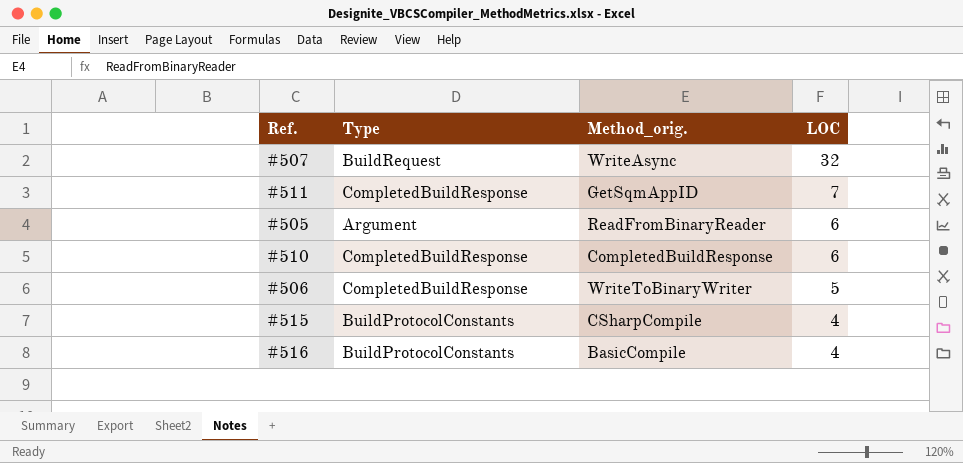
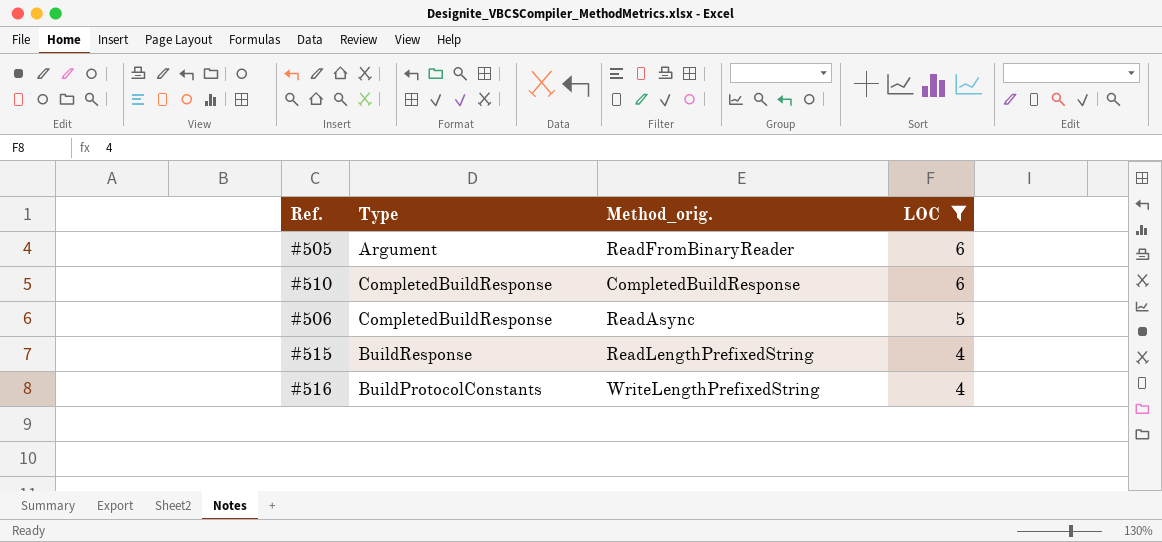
filter: none -> LOC <= 6
#506 | Method_orig.: WriteToBinaryWriter -> ReadAsync
#515 | Type: BuildProtocolConstants -> BuildResponse
#515 | Method_orig.: CSharpCompile -> ReadLengthPrefixedString
#516 | Method_orig.: BasicCompile -> WriteLengthPrefixedString

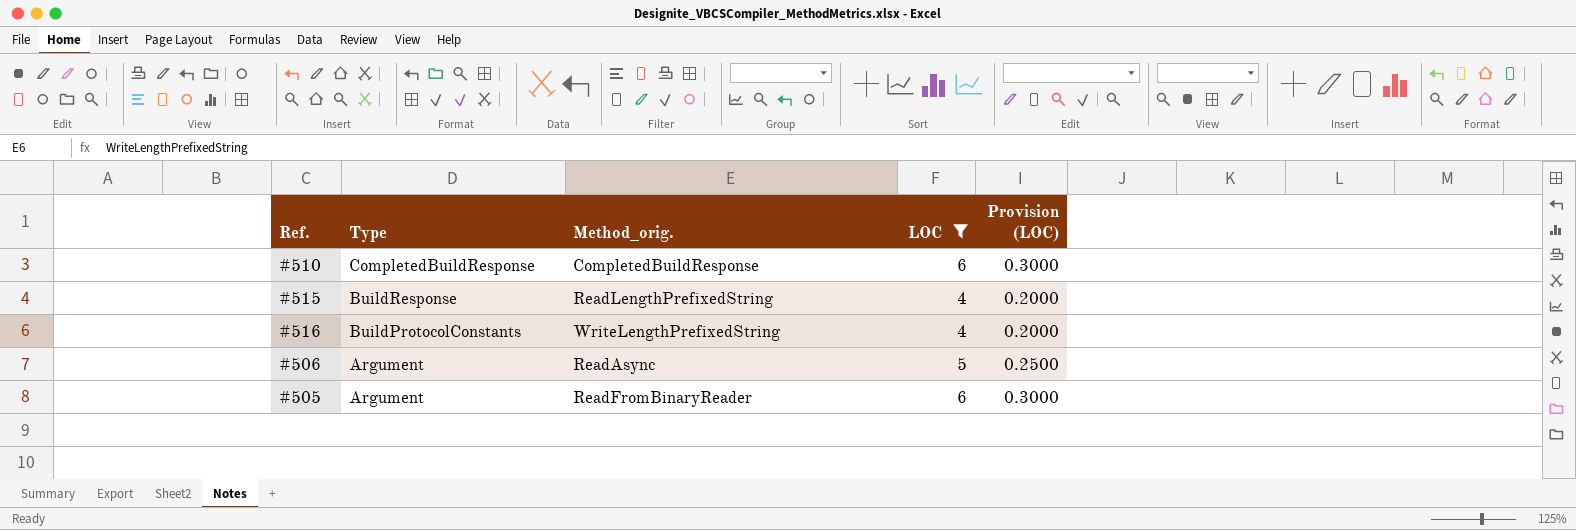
row order: LOC descending -> Type descending
column Provision (LOC) | formula: none -> [LOC] * 0.05
#506 | Type: CompletedBuildResponse -> Argument

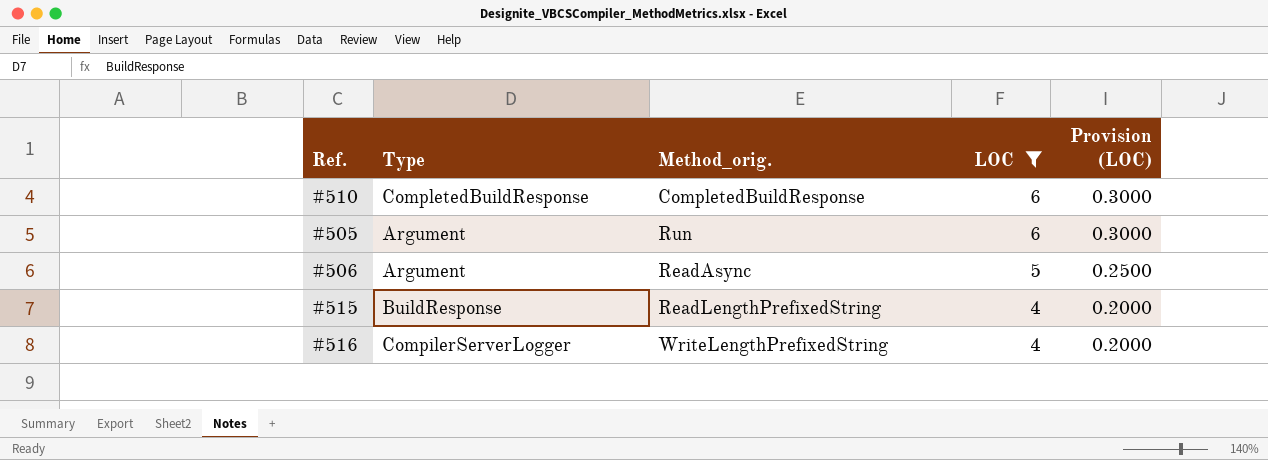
row order: Type descending -> LOC descending
#505 | Method_orig.: ReadFromBinaryReader -> Run
#516 | Type: BuildProtocolConstants -> CompilerServerLogger

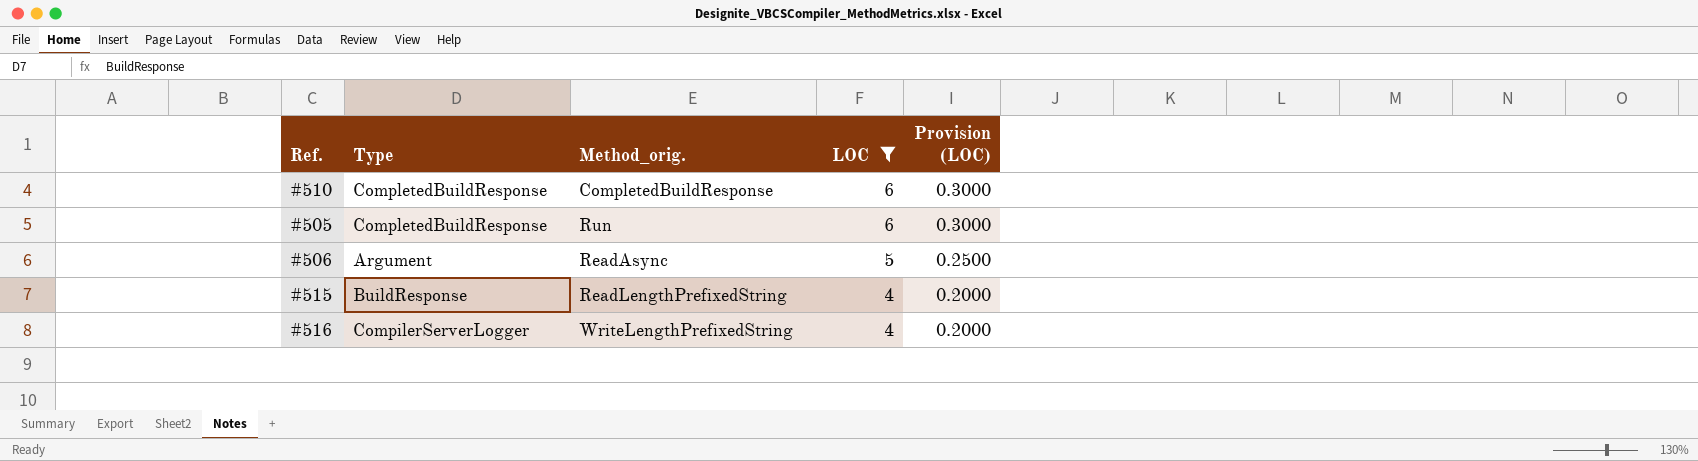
#505 | Type: Argument -> CompletedBuildResponse

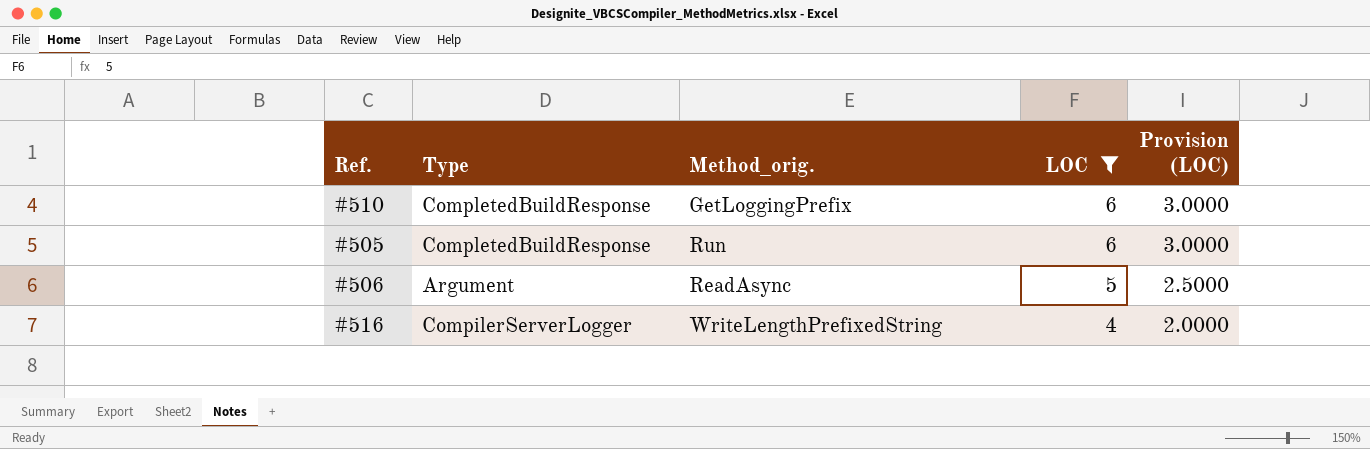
column Provision (LOC) | formula: [LOC] * 0.05 -> [LOC] * 0.5
row #515: BuildResponse | ReadLengthPrefixedString | 4 | 0.2000 -> none
#510 | Method_orig.: CompletedBuildResponse -> GetLoggingPrefix

